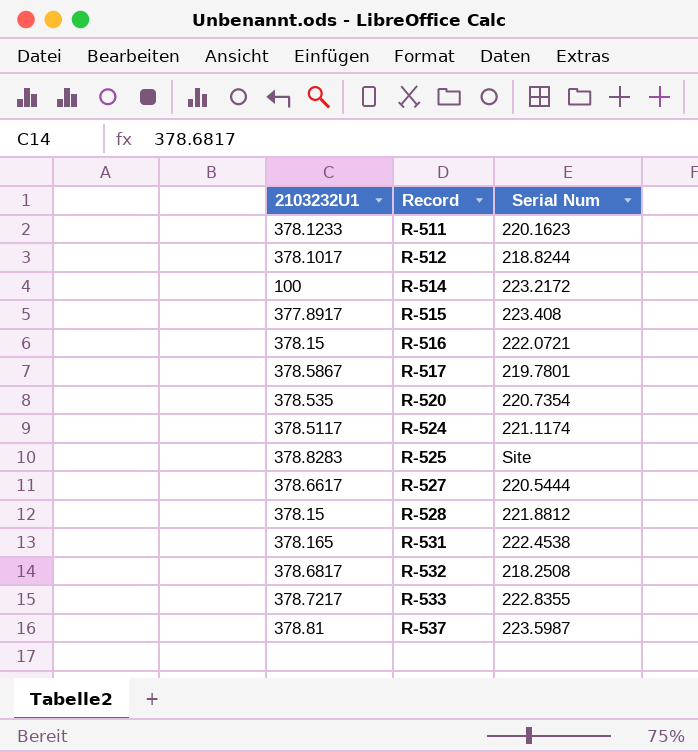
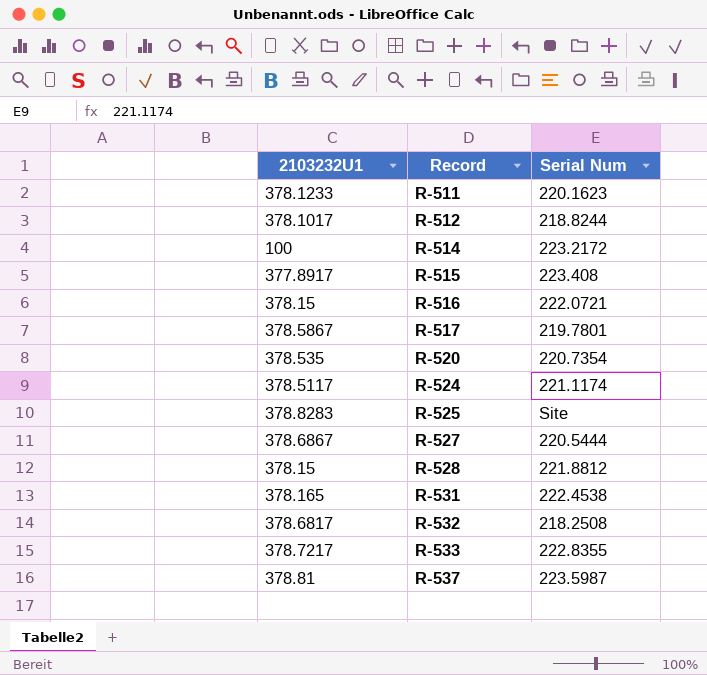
R-527 | 2103232U1: 378.6617 -> 378.6867

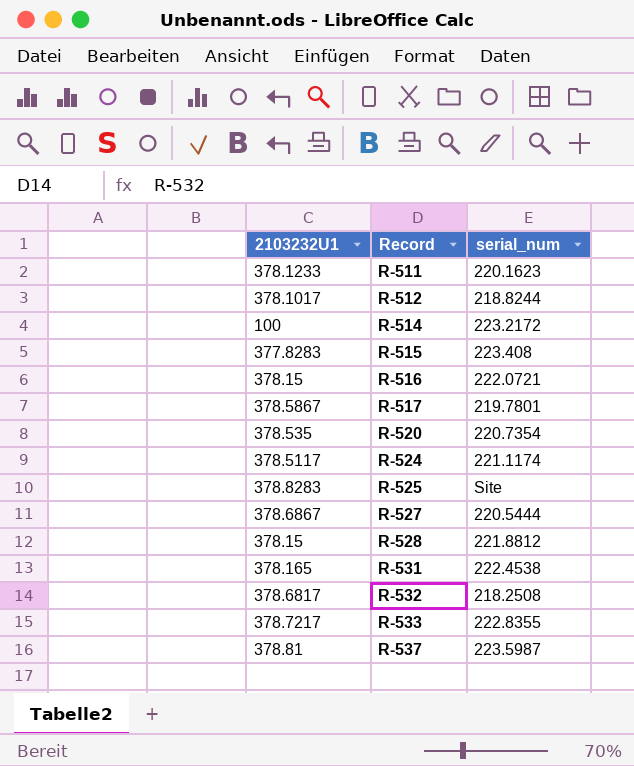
column name: Serial Num -> serial_num
R-515 | 2103232U1: 377.8917 -> 377.8283

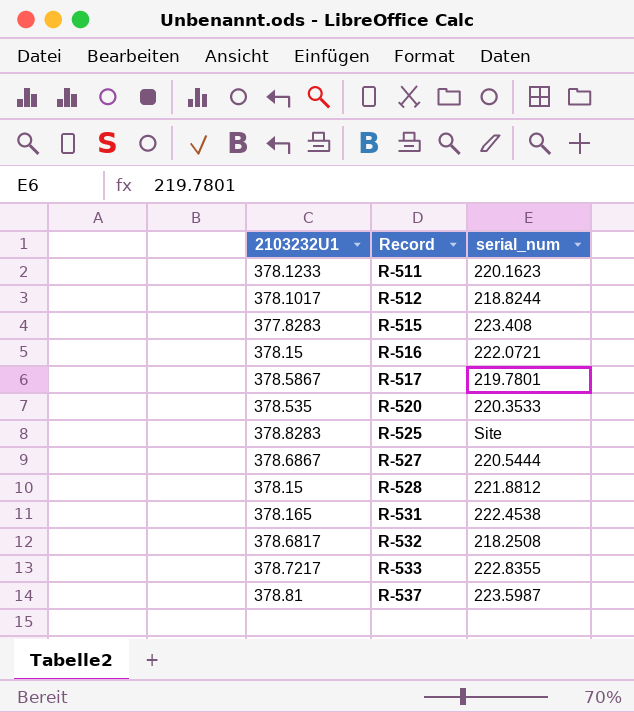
row R-514: 100 | 223.2172 -> none
row R-524: 378.5117 | 221.1174 -> none
R-520 | serial_num: 220.7354 -> 220.3533

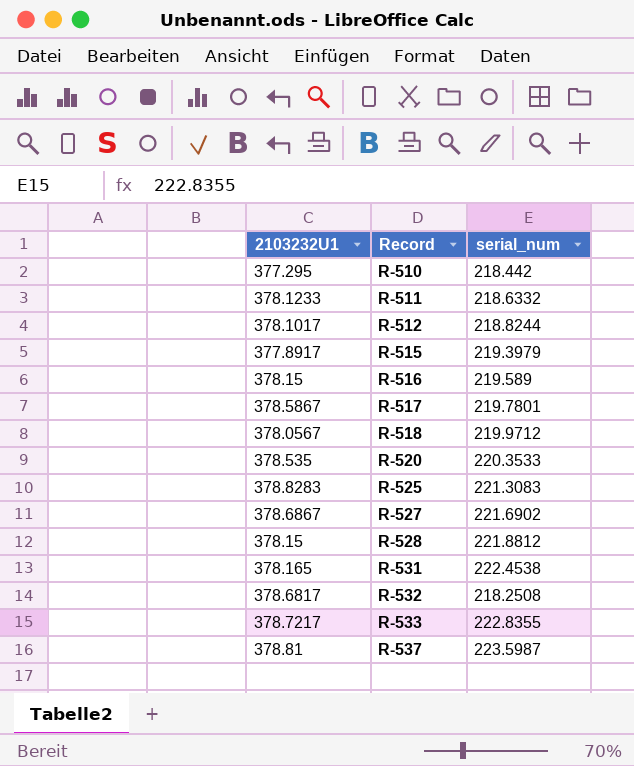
row R-510: none -> 377.295 | 218.442
R-511 | serial_num: 220.1623 -> 218.6332
R-515 | 2103232U1: 377.8283 -> 377.8917
R-515 | serial_num: 223.408 -> 219.3979
R-516 | serial_num: 222.0721 -> 219.589
row R-518: none -> 378.0567 | 219.9712
R-525 | serial_num: Site -> 221.3083
R-527 | serial_num: 220.5444 -> 221.6902

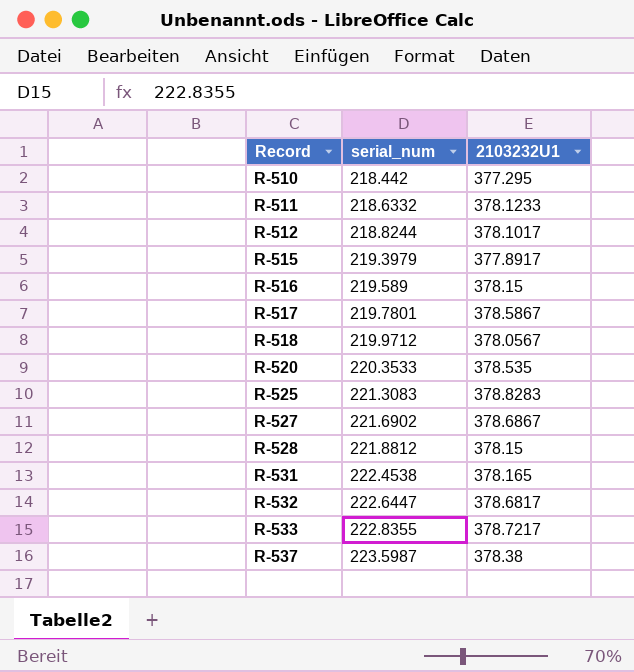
column 2103232U1 | position: 1 -> 3
R-532 | serial_num: 218.2508 -> 222.6447
R-537 | 2103232U1: 378.81 -> 378.38

